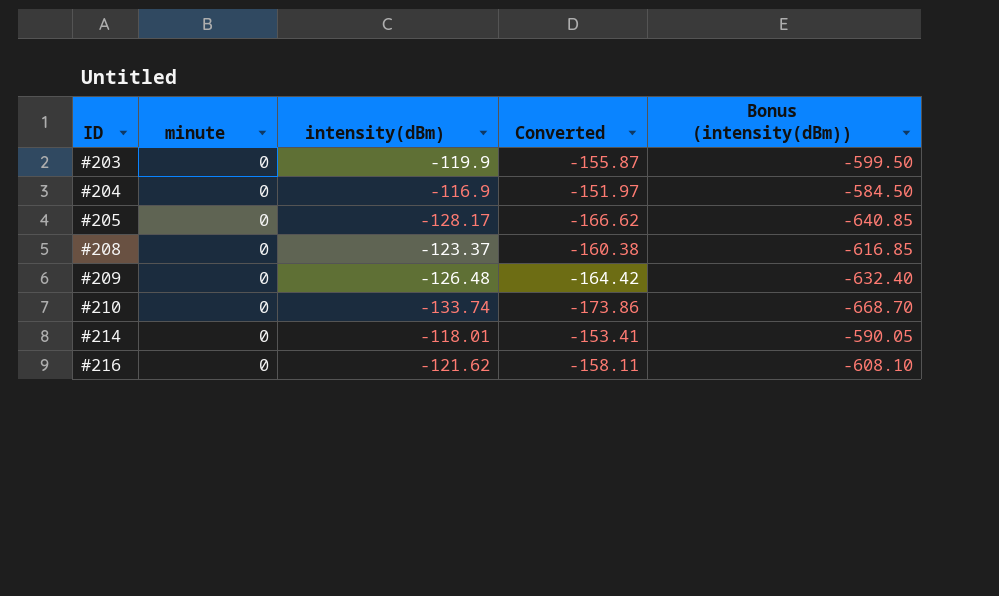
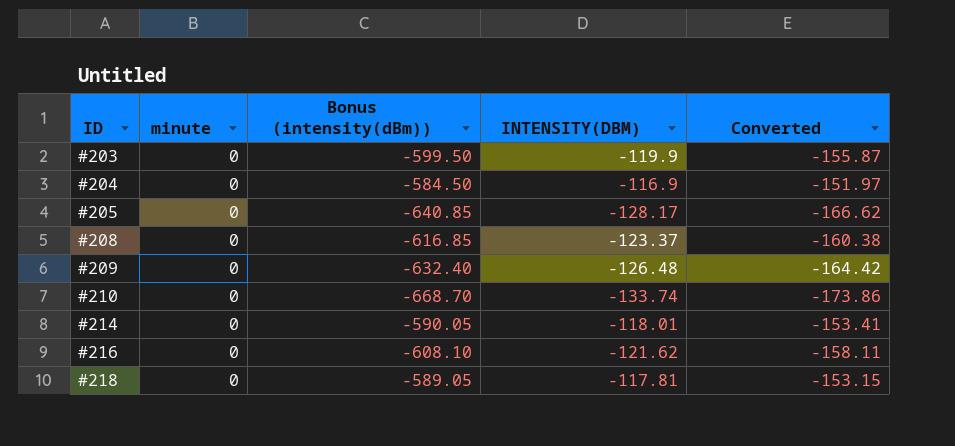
column Bonus (intensity(dBm)) | position: 5 -> 3
column name: intensity(dBm) -> INTENSITY(DBM)
row #218: none -> 0 | -589.05 | -117.81 | -153.15

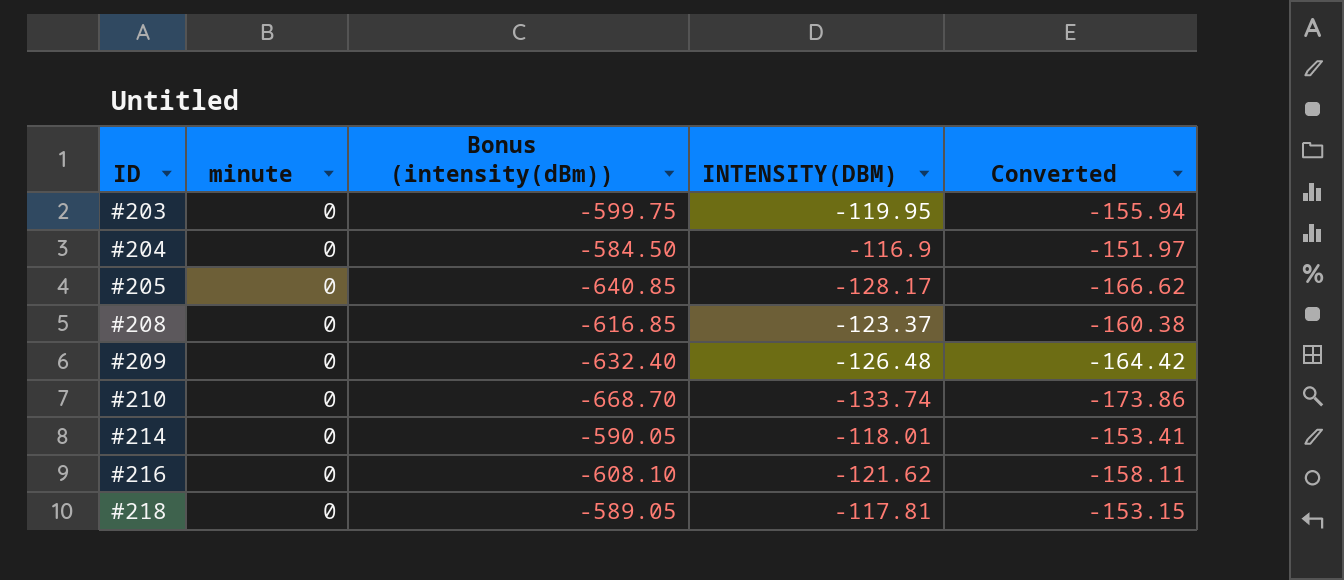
#203 | Bonus (intensity(dBm)): -599.50 -> -599.75
#203 | INTENSITY(DBM): -119.9 -> -119.95
#203 | Converted: -155.87 -> -155.94

